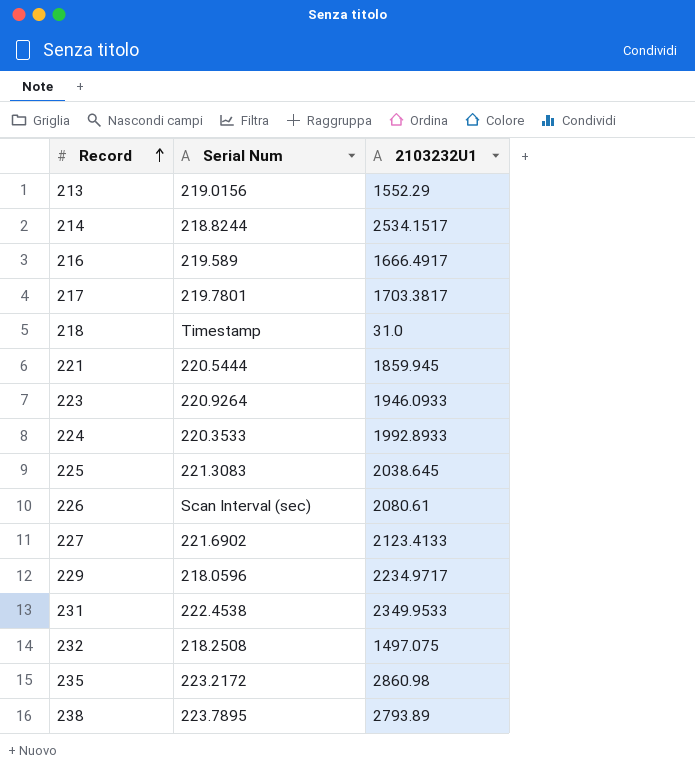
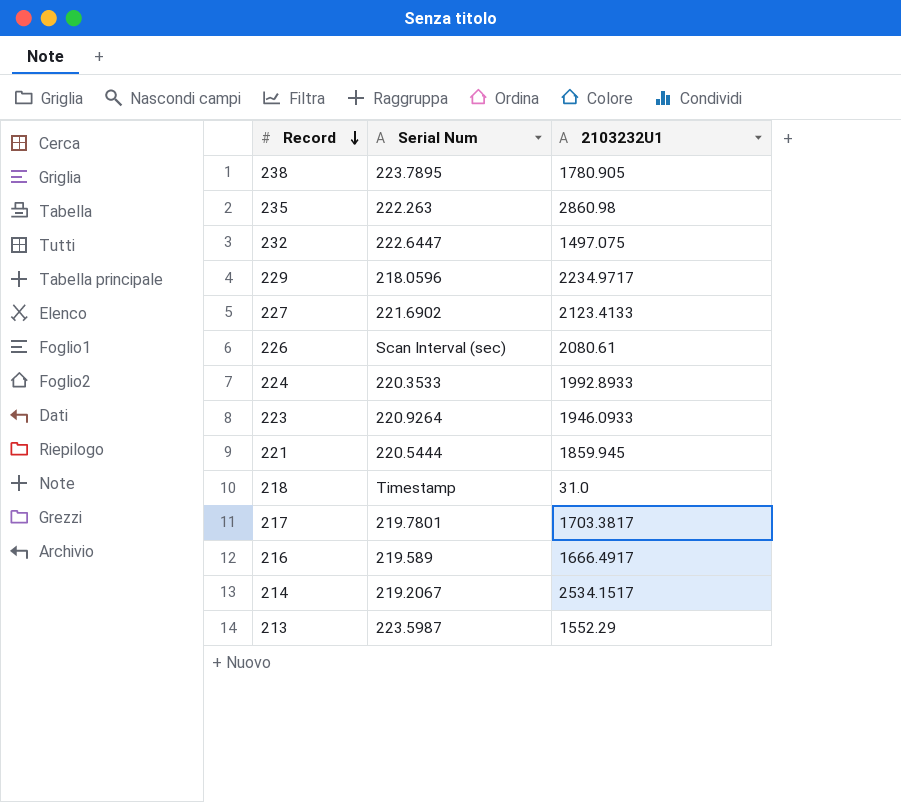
row order: Record ascending -> Record descending
row 225: 221.3083 | 2038.645 -> none
row 231: 222.4538 | 2349.9533 -> none
238 | 2103232U1: 2793.89 -> 1780.905
235 | Serial Num: 223.2172 -> 222.263
232 | Serial Num: 218.2508 -> 222.6447
214 | Serial Num: 218.8244 -> 219.2067
213 | Serial Num: 219.0156 -> 223.5987

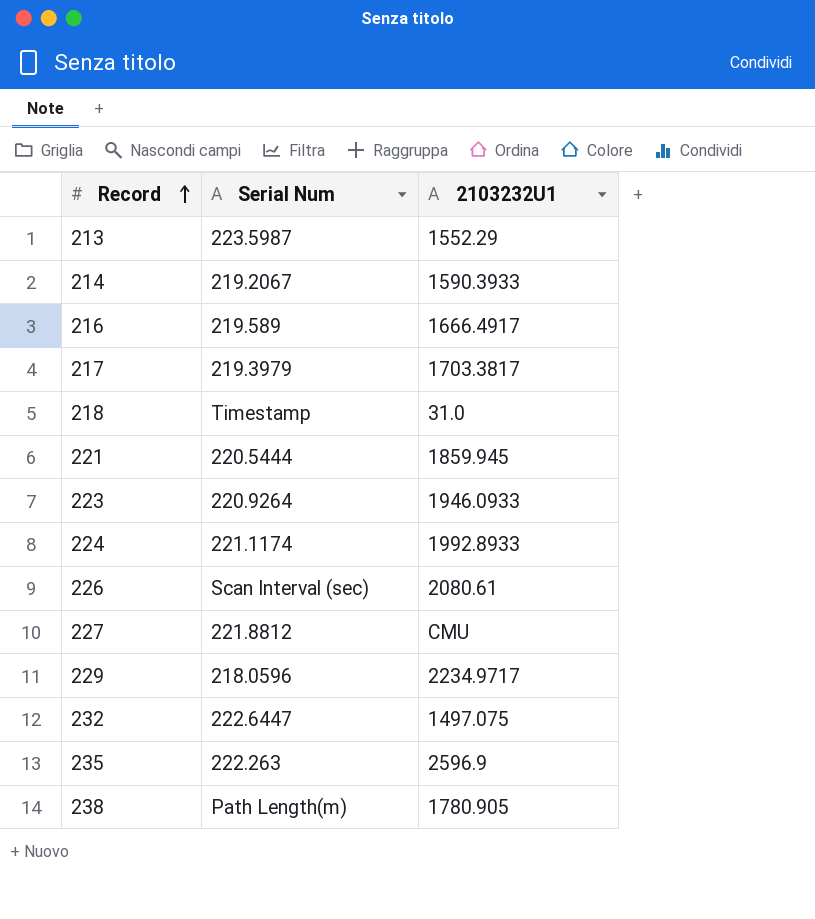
row order: Record descending -> Record ascending
214 | 2103232U1: 2534.1517 -> 1590.3933
217 | Serial Num: 219.7801 -> 219.3979
224 | Serial Num: 220.3533 -> 221.1174
227 | Serial Num: 221.6902 -> 221.8812
227 | 2103232U1: 2123.4133 -> CMU
235 | 2103232U1: 2860.98 -> 2596.9
238 | Serial Num: 223.7895 -> Path Length(m)

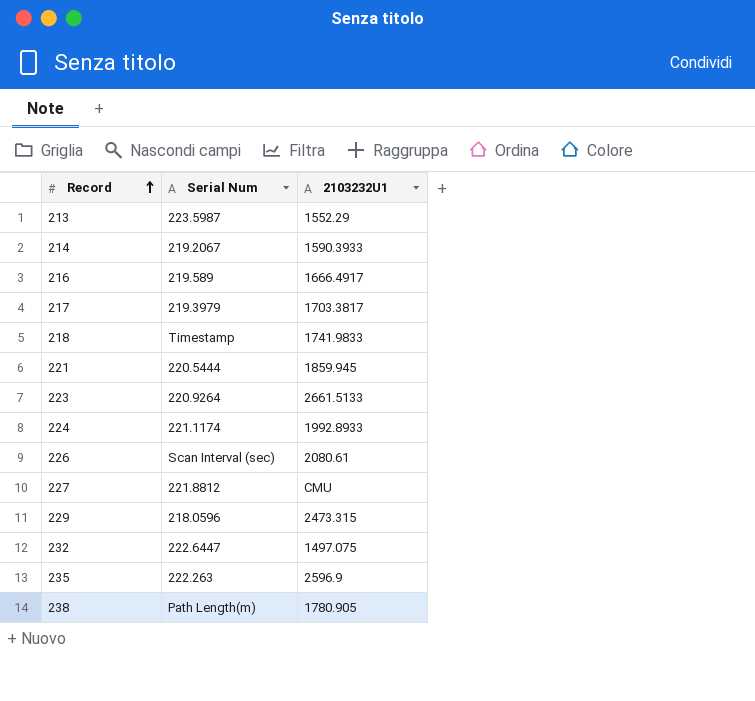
218 | 2103232U1: 31.0 -> 1741.9833
223 | 2103232U1: 1946.0933 -> 2661.5133
229 | 2103232U1: 2234.9717 -> 2473.315

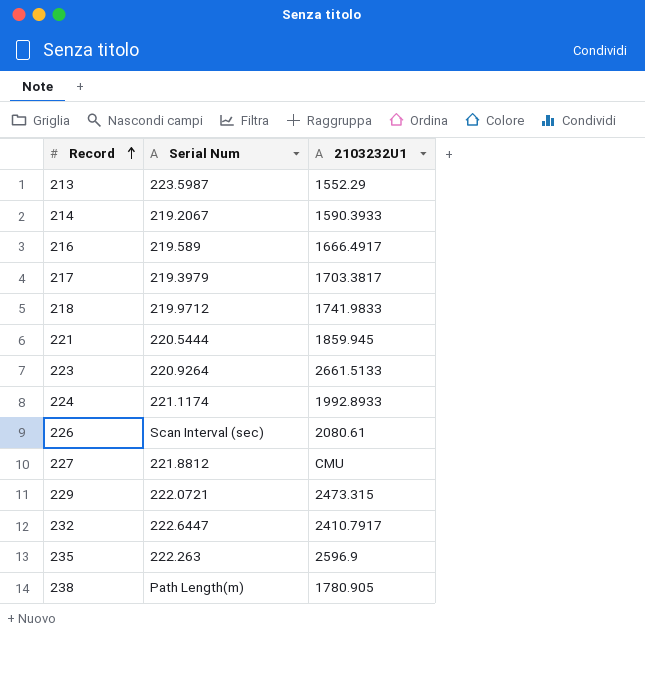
218 | Serial Num: Timestamp -> 219.9712
229 | Serial Num: 218.0596 -> 222.0721
232 | 2103232U1: 1497.075 -> 2410.7917

